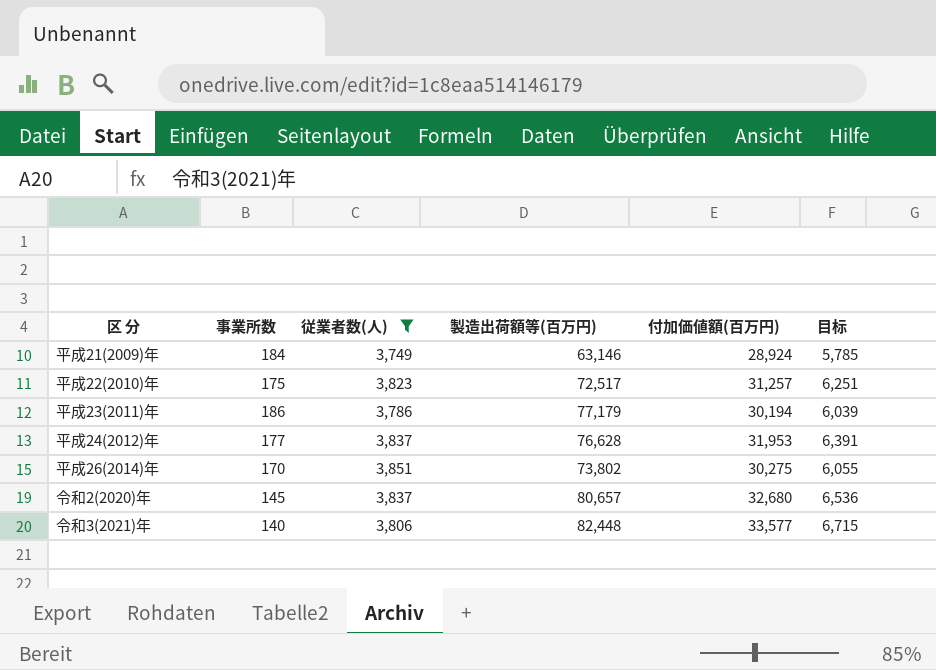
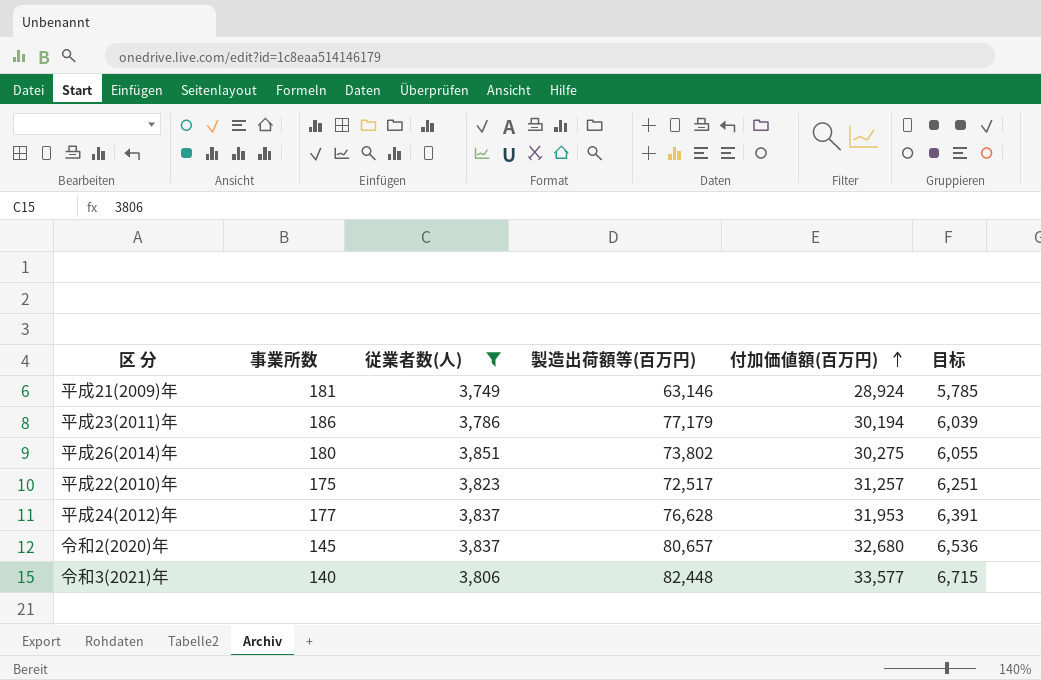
row order: none -> 付加価値額(百万円) ascending
平成21(2009)年 | 事業所数: 184 -> 181
平成26(2014)年 | 事業所数: 170 -> 180

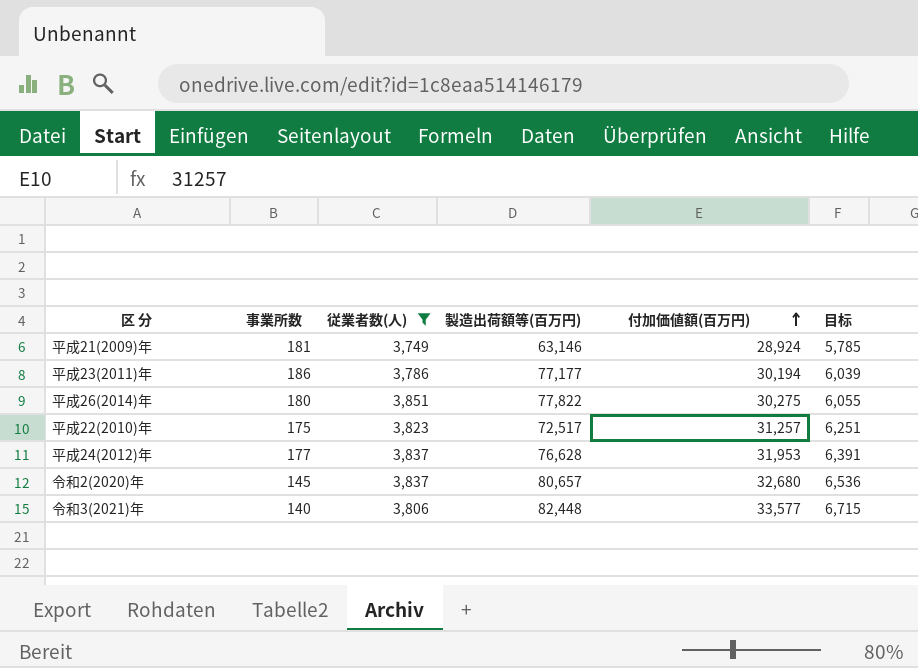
平成23(2011)年 | 製造出荷額等(百万円): 77,179 -> 77,177
平成26(2014)年 | 製造出荷額等(百万円): 73,802 -> 77,822

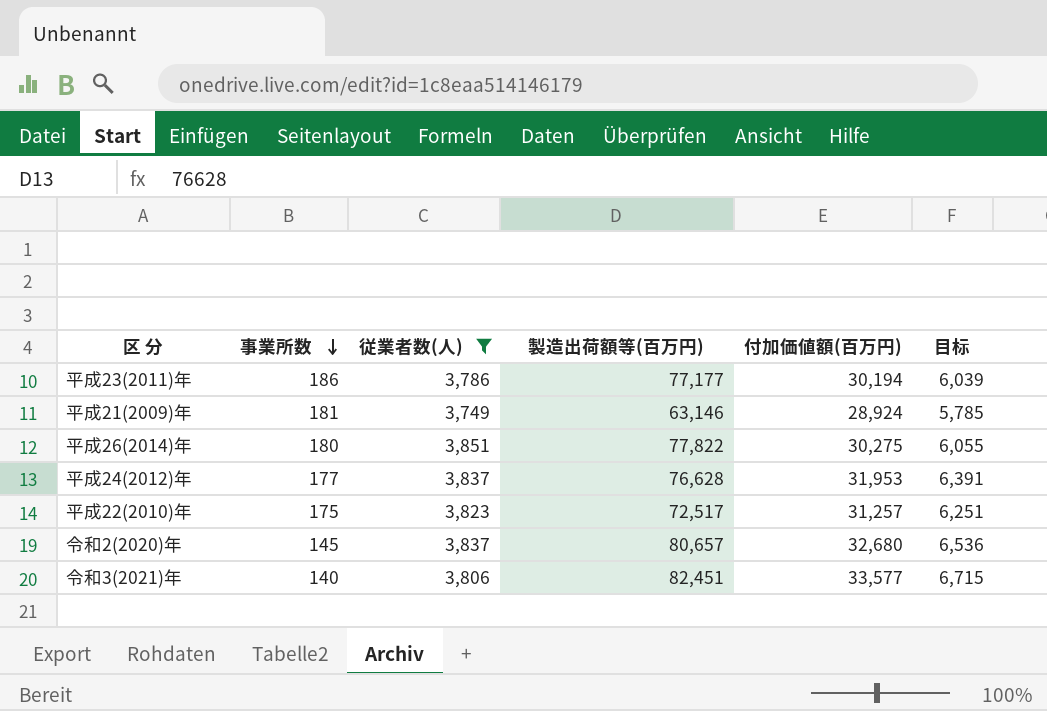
row order: 付加価値額(百万円) ascending -> 事業所数 descending
令和3(2021)年 | 製造出荷額等(百万円): 82,448 -> 82,451

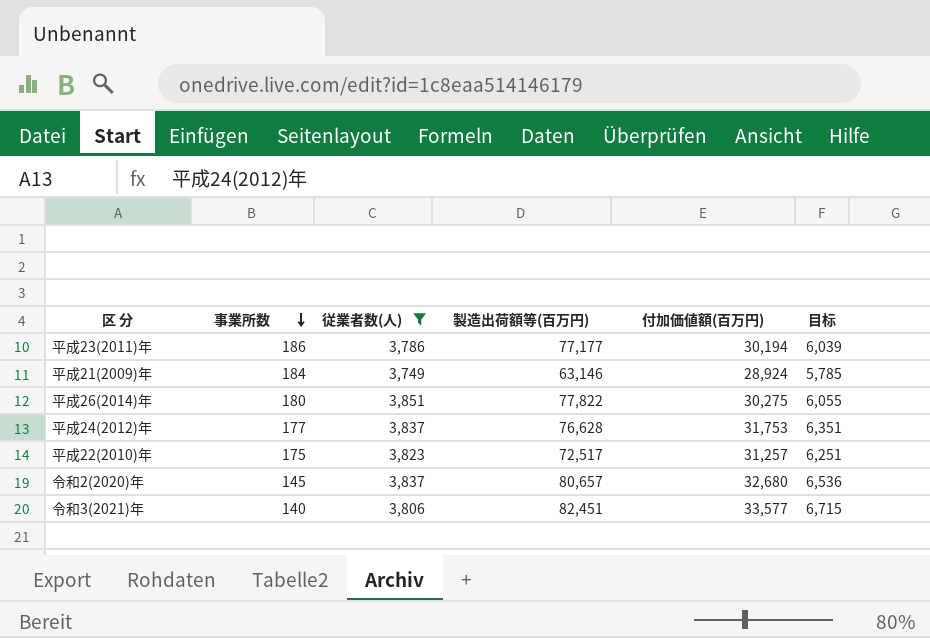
平成21(2009)年 | 事業所数: 181 -> 184
平成24(2012)年 | 付加価値額(百万円): 31,953 -> 31,753
平成24(2012)年 | 目标: 6,391 -> 6,351

